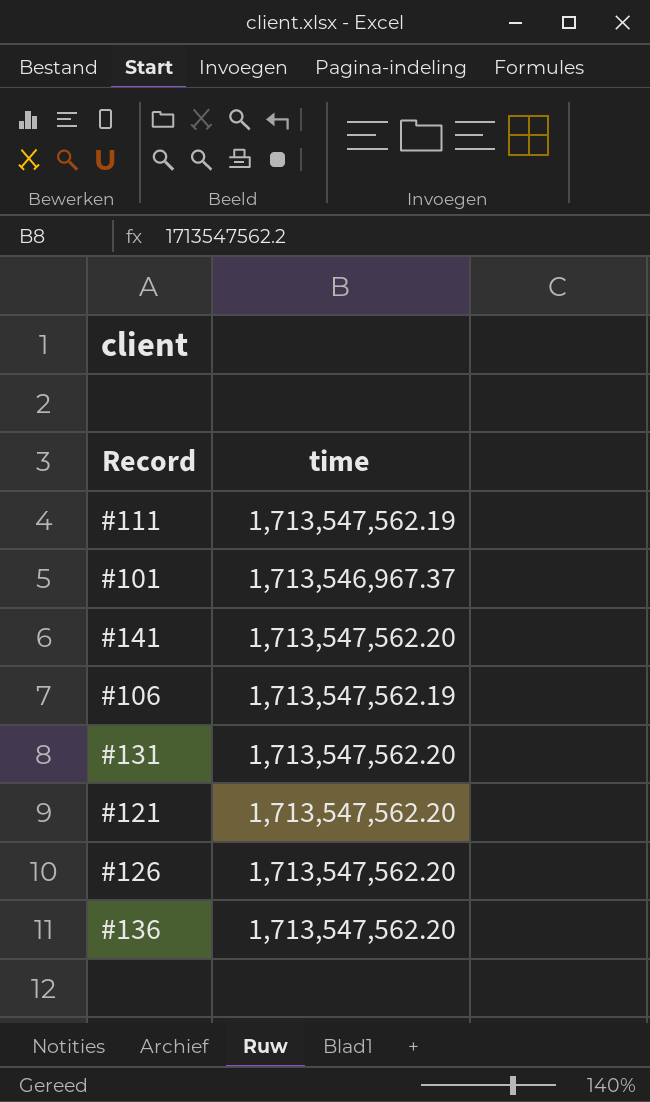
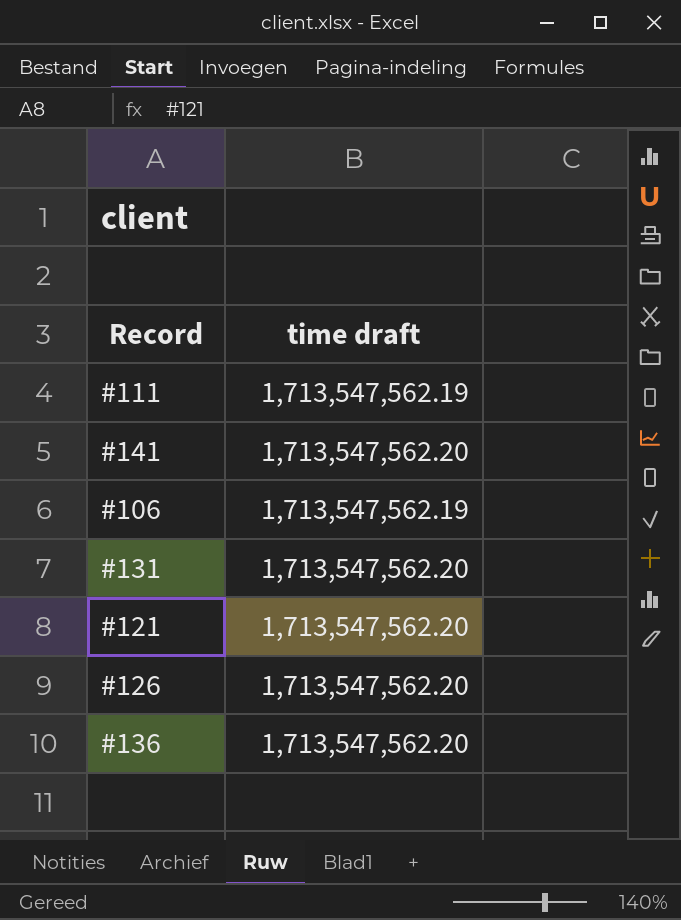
column name: time -> time draft
row #101: 1,713,546,967.37 -> none

